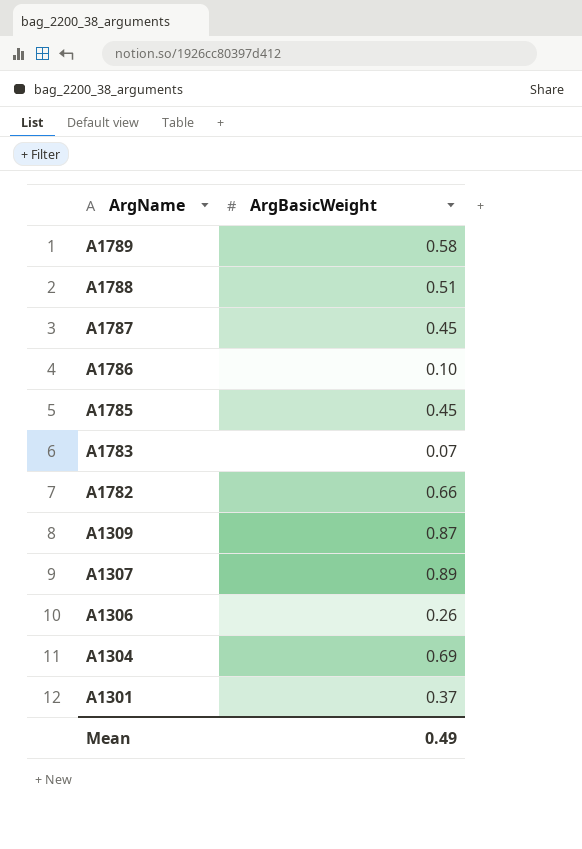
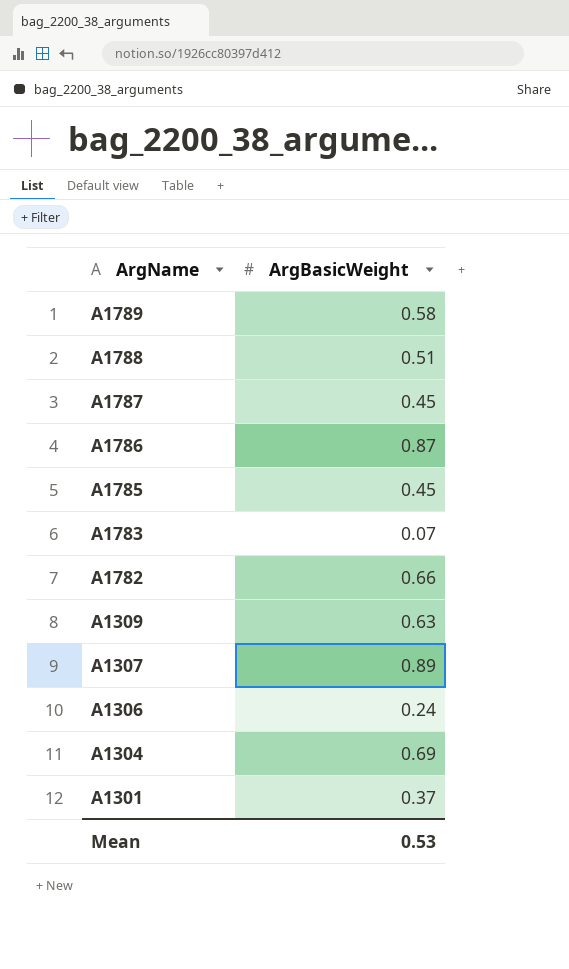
A1786 | ArgBasicWeight: 0.10 -> 0.87
A1309 | ArgBasicWeight: 0.87 -> 0.63
A1306 | ArgBasicWeight: 0.26 -> 0.24
Mean | ArgBasicWeight: 0.49 -> 0.53

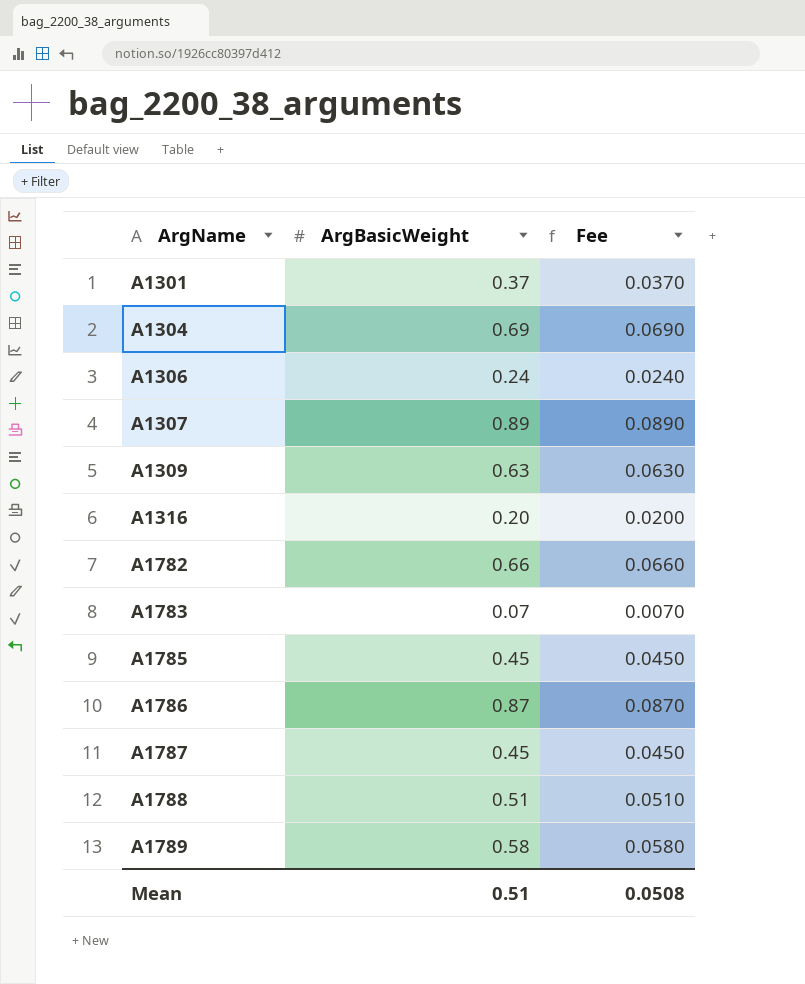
row order: ArgName descending -> ArgName ascending
column Fee | formula: none -> [ArgBasicWeight] * 0.1
row A1316: none -> 0.20 | 0.0200
Mean | ArgBasicWeight: 0.53 -> 0.51

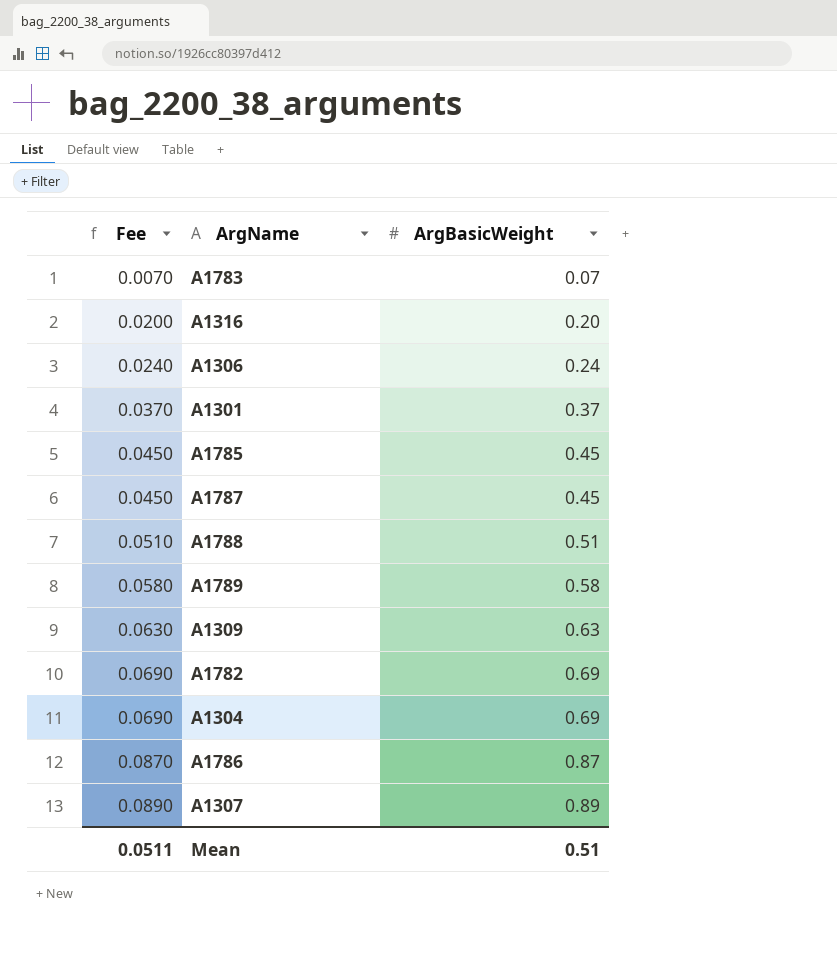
row order: ArgName ascending -> Fee ascending
column Fee | position: 3 -> 1
A1782 | Fee: 0.0660 -> 0.0690
A1782 | ArgBasicWeight: 0.66 -> 0.69
Mean | Fee: 0.0508 -> 0.0511

